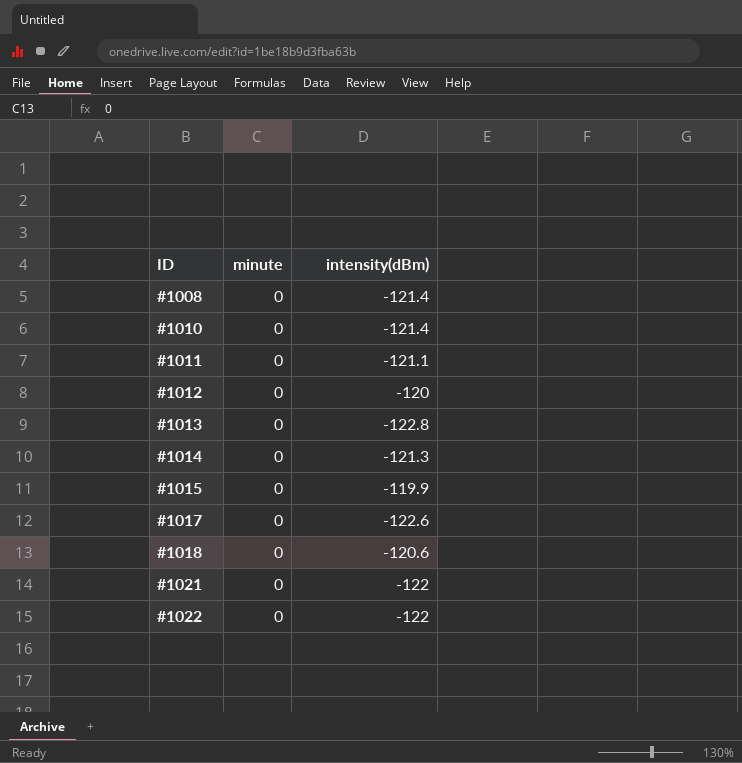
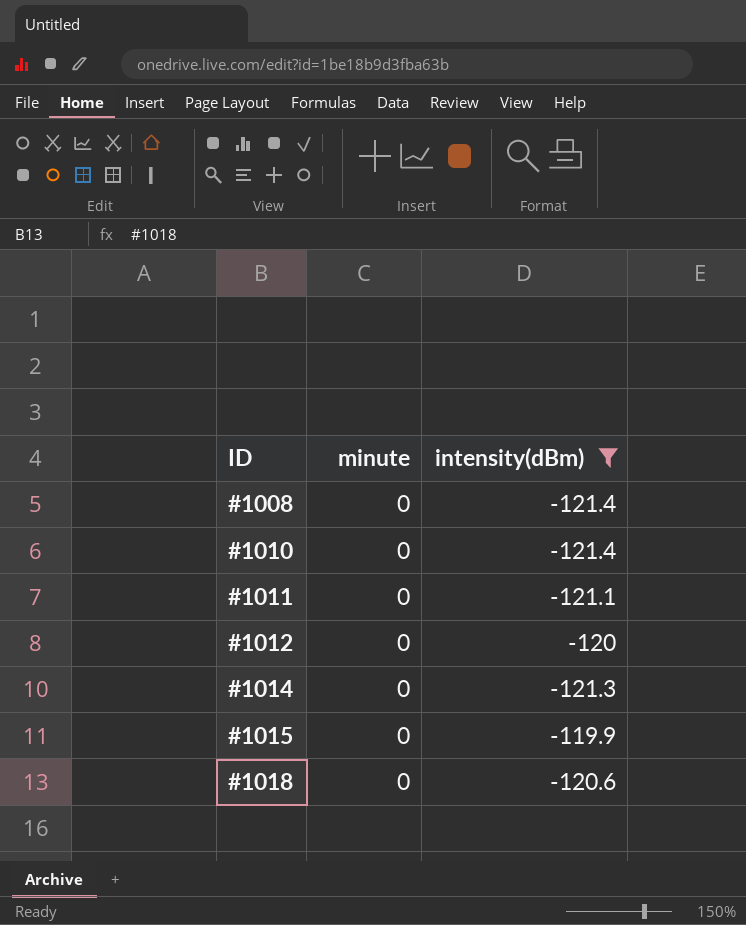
filter: none -> intensity(dBm) >= -121.4

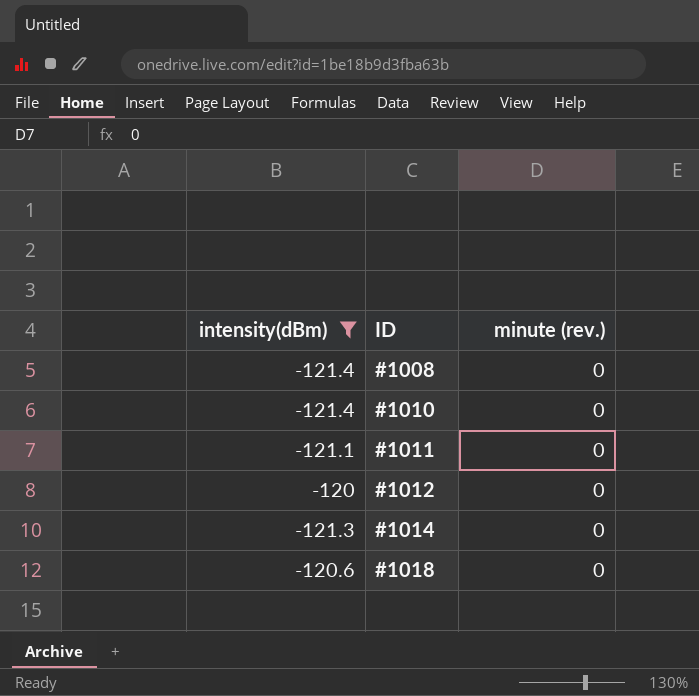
column intensity(dBm) | position: 3 -> 1
column name: minute -> minute (rev.)
row #1015: 0 | -119.9 -> none

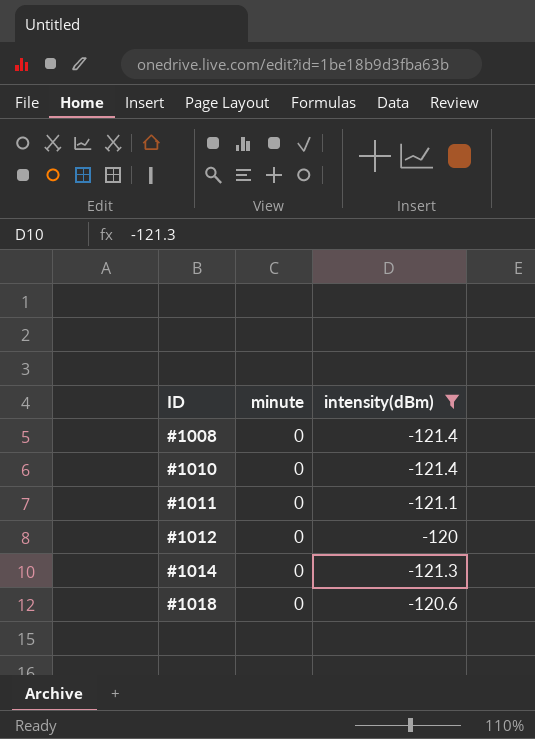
column name: minute (rev.) -> minute
column intensity(dBm) | position: 1 -> 3

